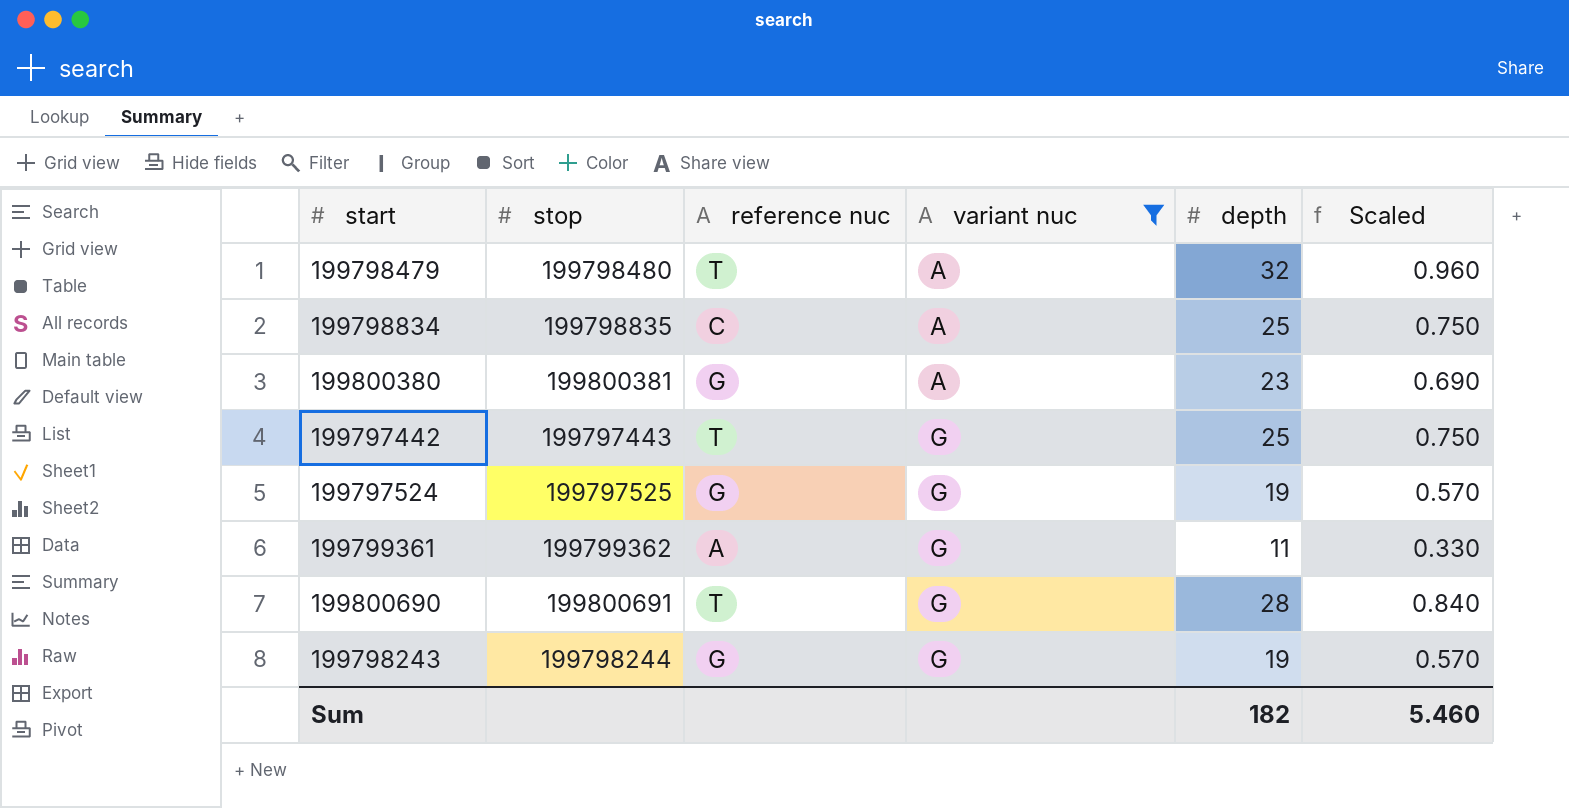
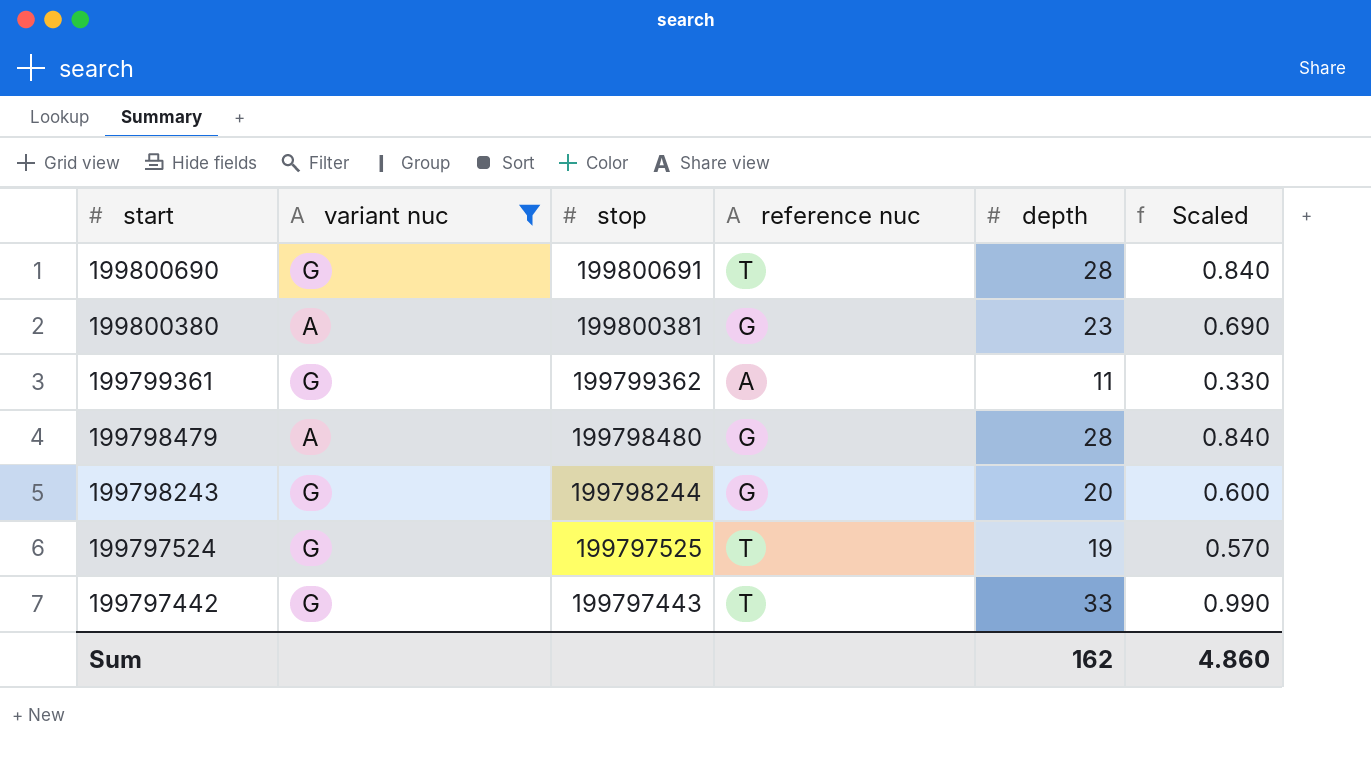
row order: variant nuc ascending -> start descending
column variant nuc | position: 4 -> 2
row 199798834: 199798835 | C | A | 25 | 0.750 -> none
199798479 | reference nuc: T -> G
199798479 | depth: 32 -> 28
199798479 | Scaled: 0.960 -> 0.840
199798243 | depth: 19 -> 20
199798243 | Scaled: 0.570 -> 0.600
199797524 | reference nuc: G -> T
199797442 | depth: 25 -> 33
199797442 | Scaled: 0.750 -> 0.990
Sum | depth: 182 -> 162
Sum | Scaled: 5.460 -> 4.860

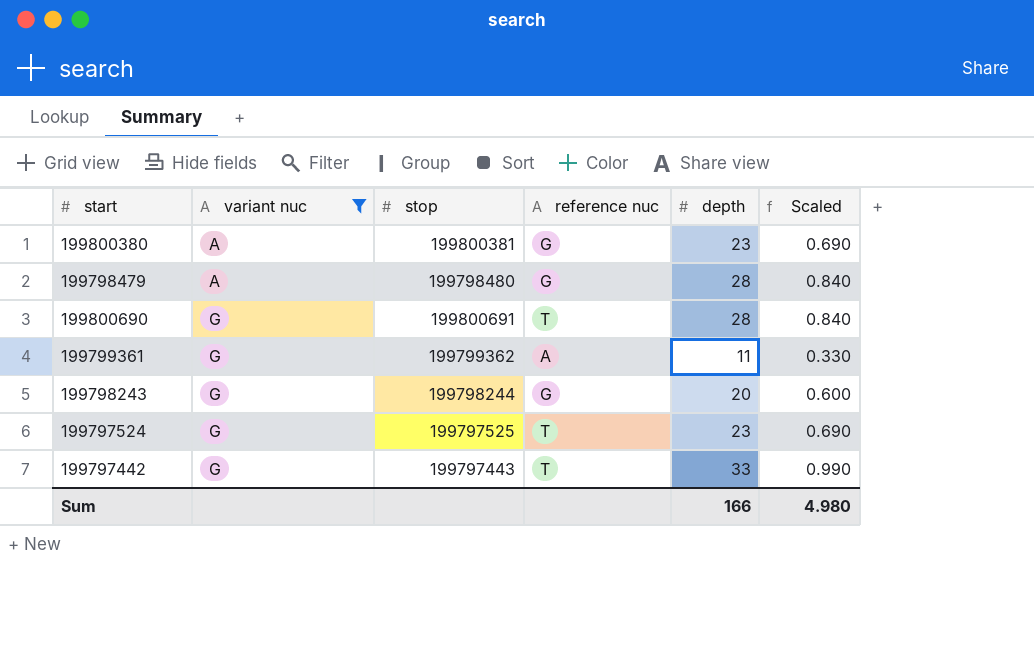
row order: start descending -> variant nuc ascending
199797524 | depth: 19 -> 23
199797524 | Scaled: 0.570 -> 0.690
Sum | depth: 162 -> 166
Sum | Scaled: 4.860 -> 4.980

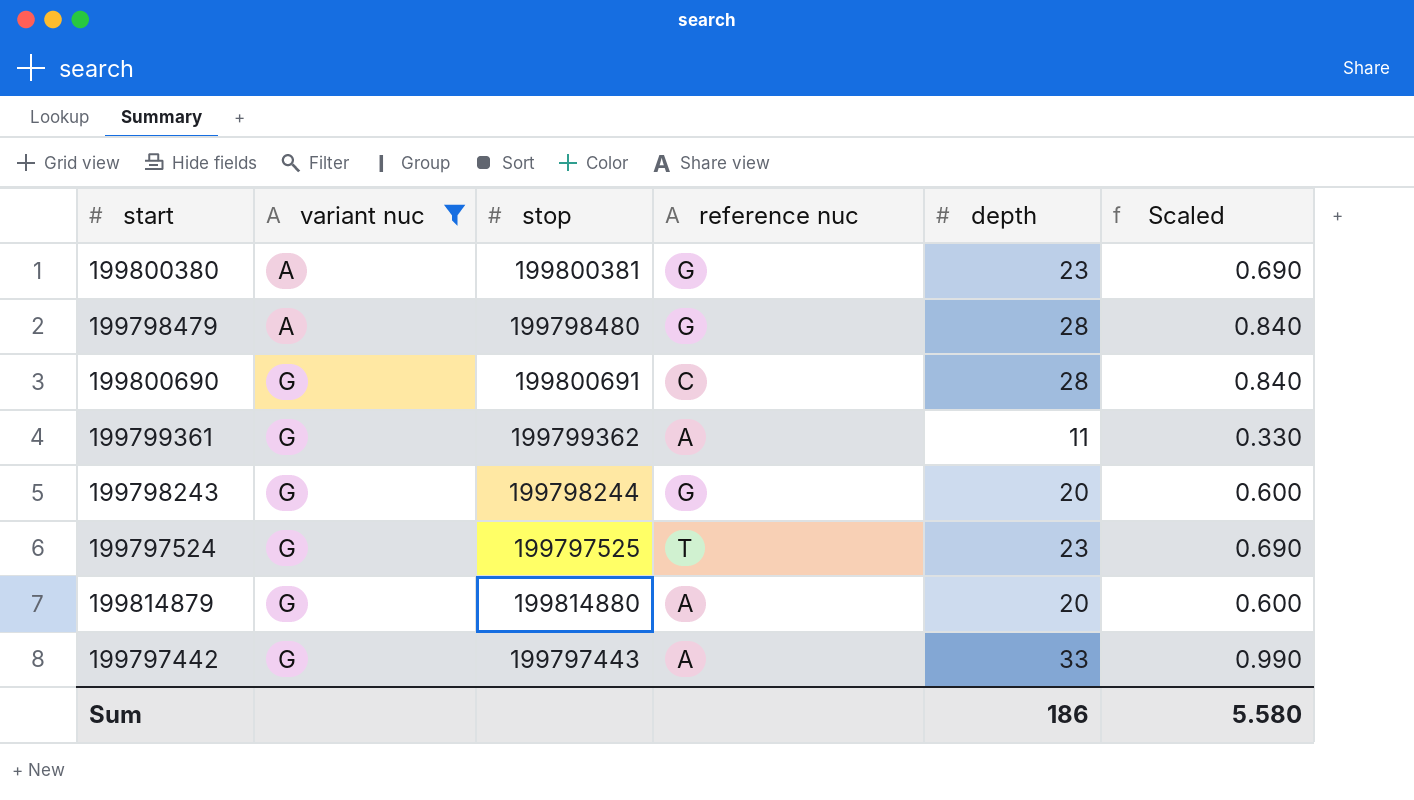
199800690 | reference nuc: T -> C
row 199814879: none -> G | 199814880 | A | 20 | 0.600
199797442 | reference nuc: T -> A
Sum | depth: 166 -> 186
Sum | Scaled: 4.980 -> 5.580

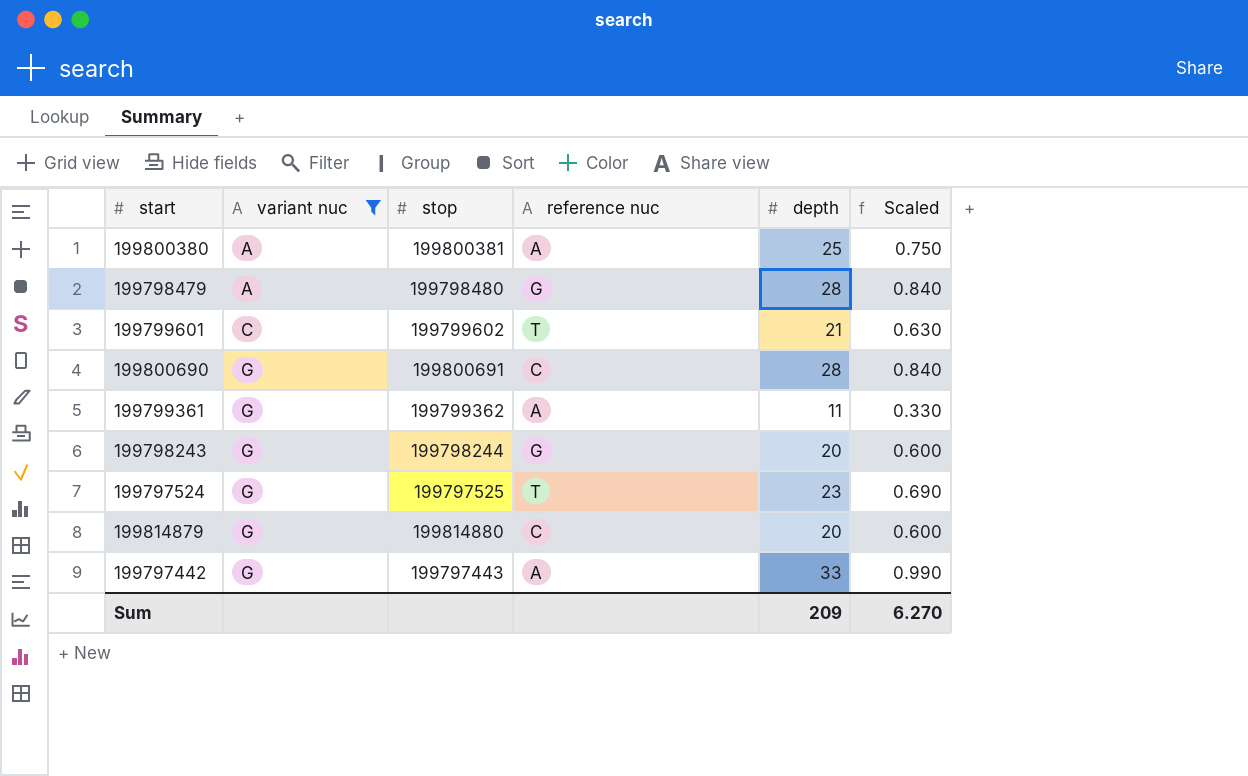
199800380 | reference nuc: G -> A
199800380 | depth: 23 -> 25
199800380 | Scaled: 0.690 -> 0.750
row 199799601: none -> C | 199799602 | T | 21 | 0.630
199814879 | reference nuc: A -> C
Sum | depth: 186 -> 209
Sum | Scaled: 5.580 -> 6.270

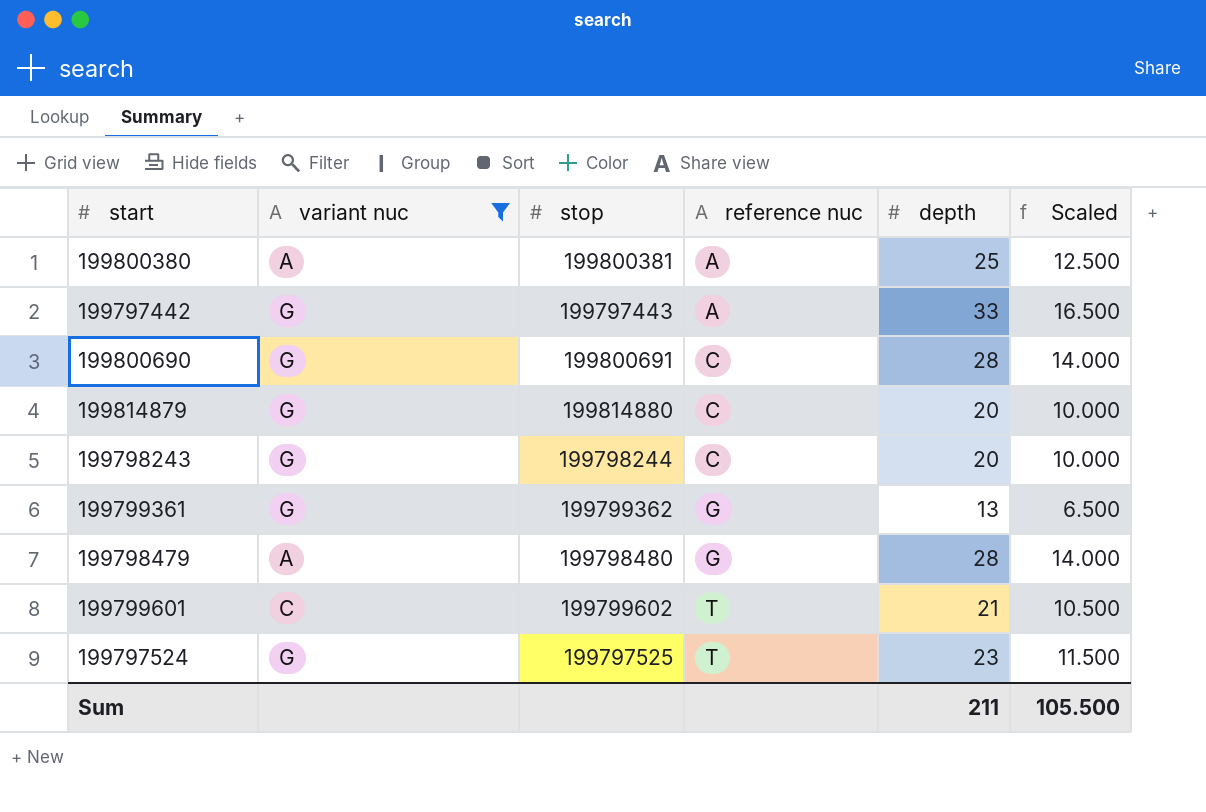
row order: variant nuc ascending -> reference nuc ascending
column Scaled | formula: [depth] * 0.03 -> [depth] * 0.5
199798243 | reference nuc: G -> C
199799361 | reference nuc: A -> G
199799361 | depth: 11 -> 13
Sum | depth: 209 -> 211
Sum | Scaled: 6.270 -> 105.500

